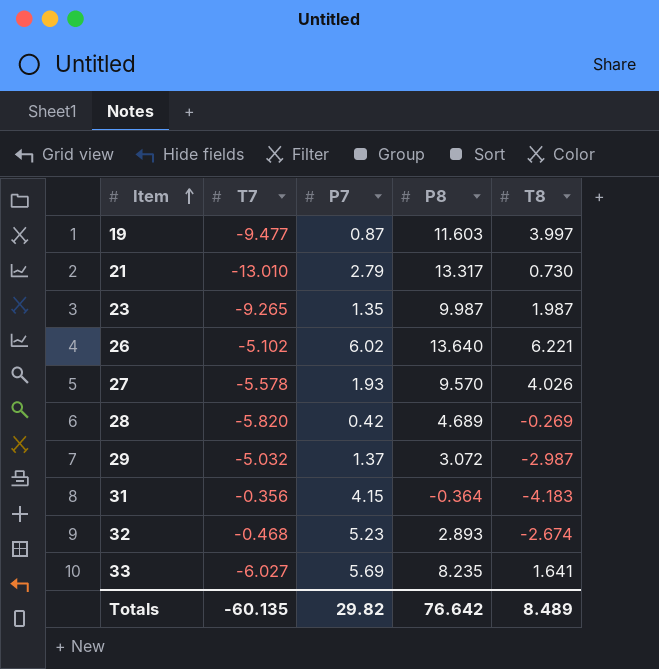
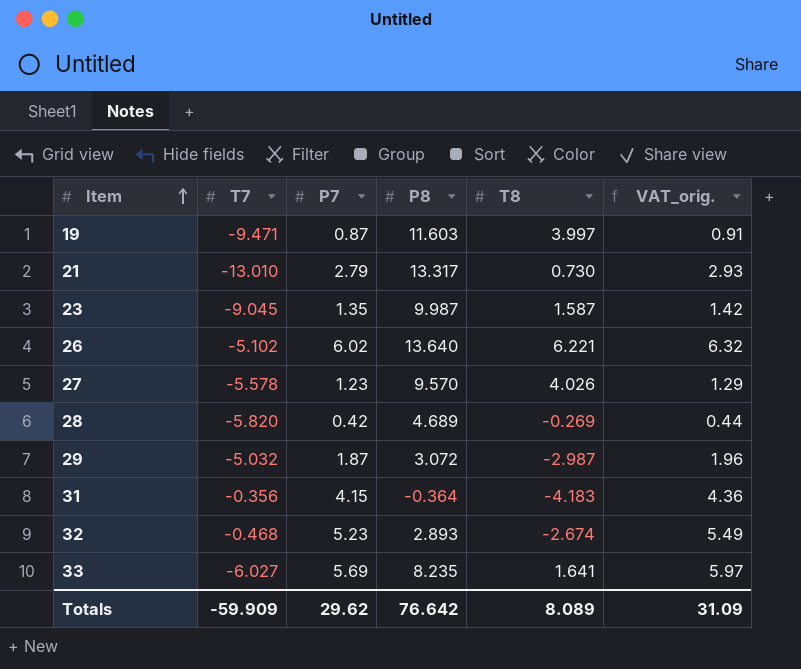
column VAT_orig. | formula: none -> [P7] * 1.05
19 | T7: -9.477 -> -9.471
23 | T7: -9.265 -> -9.045
23 | T8: 1.987 -> 1.587
27 | P7: 1.93 -> 1.23
29 | P7: 1.37 -> 1.87
Totals | T7: -60.135 -> -59.909
Totals | P7: 29.82 -> 29.62
Totals | T8: 8.489 -> 8.089

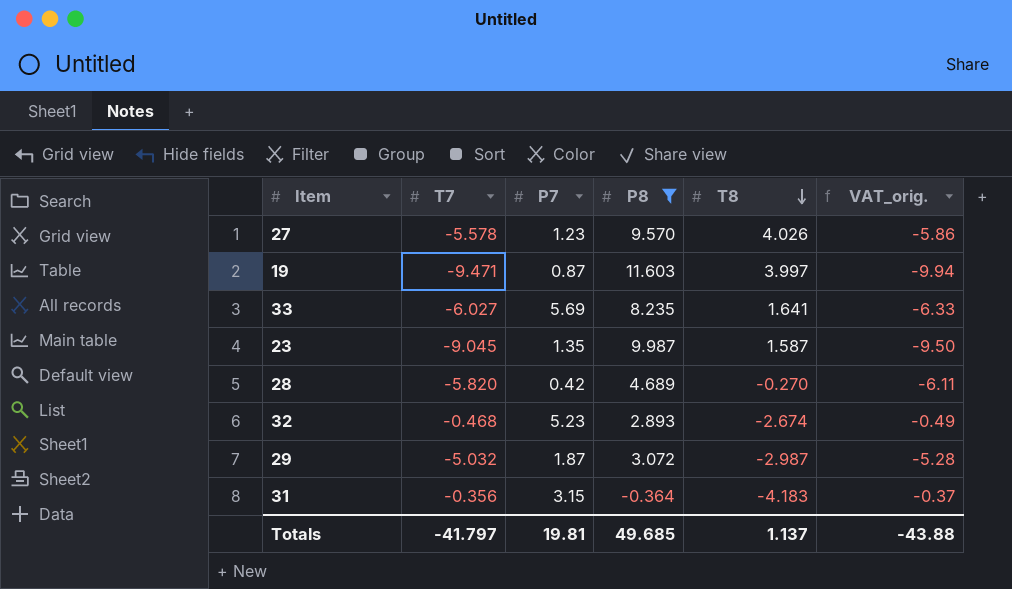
filter: none -> P8 <= 11.603
row order: Item ascending -> T8 descending
column VAT_orig. | formula: [P7] * 1.05 -> [T7] * 1.05
28 | T8: -0.269 -> -0.270
31 | P7: 4.15 -> 3.15
Totals | T7: -59.909 -> -41.797
Totals | P7: 29.62 -> 19.81
Totals | P8: 76.642 -> 49.685
Totals | T8: 8.089 -> 1.137
Totals | VAT_orig.: 31.09 -> -43.88

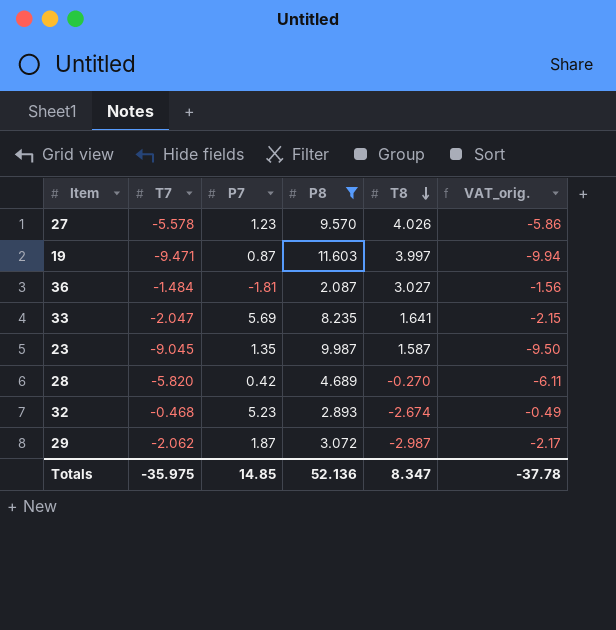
row 31: -0.356 | 3.15 | -0.364 | -4.183 | -0.37 -> none
row 36: none -> -1.484 | -1.81 | 2.087 | 3.027 | -1.56
33 | T7: -6.027 -> -2.047
33 | VAT_orig.: -6.33 -> -2.15
29 | T7: -5.032 -> -2.062
29 | VAT_orig.: -5.28 -> -2.17
Totals | T7: -41.797 -> -35.975
Totals | P7: 19.81 -> 14.85
Totals | P8: 49.685 -> 52.136
Totals | T8: 1.137 -> 8.347
Totals | VAT_orig.: -43.88 -> -37.78

